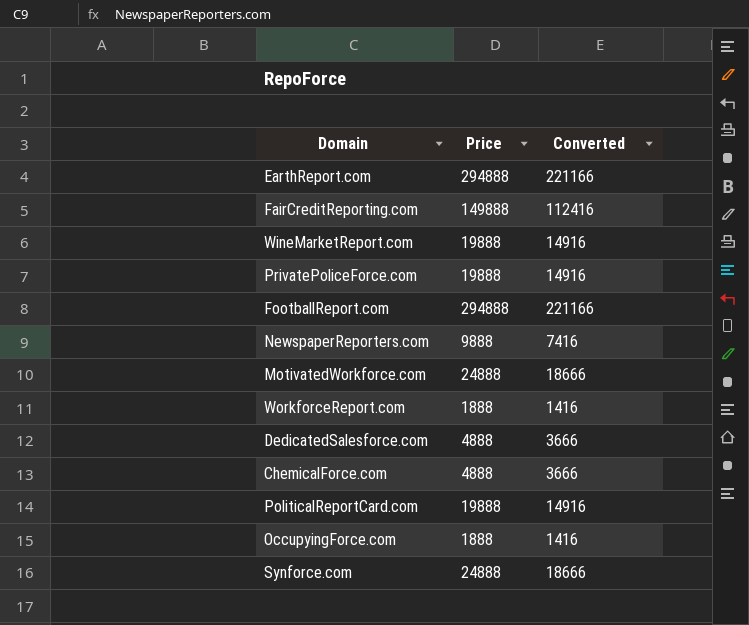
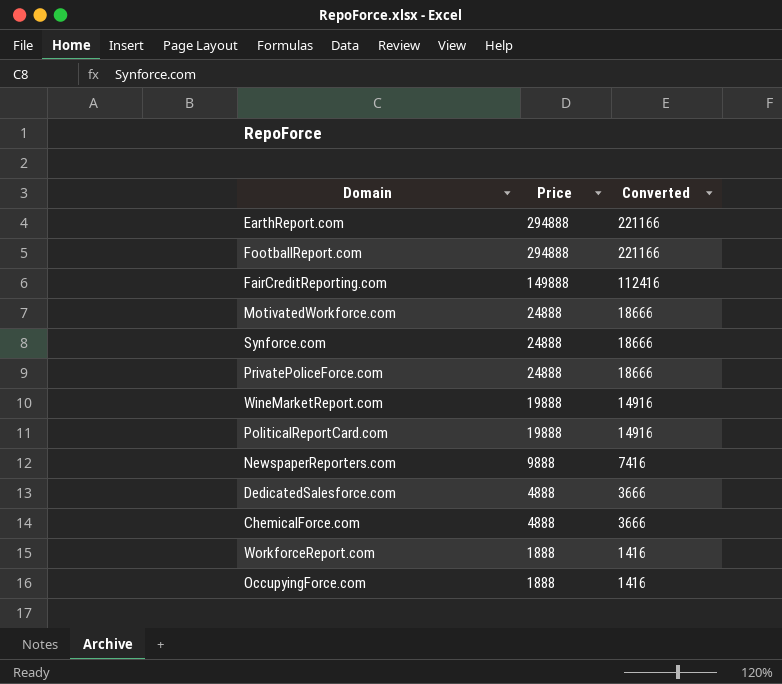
row order: none -> Price descending
PrivatePoliceForce.com | Price: 19888 -> 24888
PrivatePoliceForce.com | Converted: 14916 -> 18666

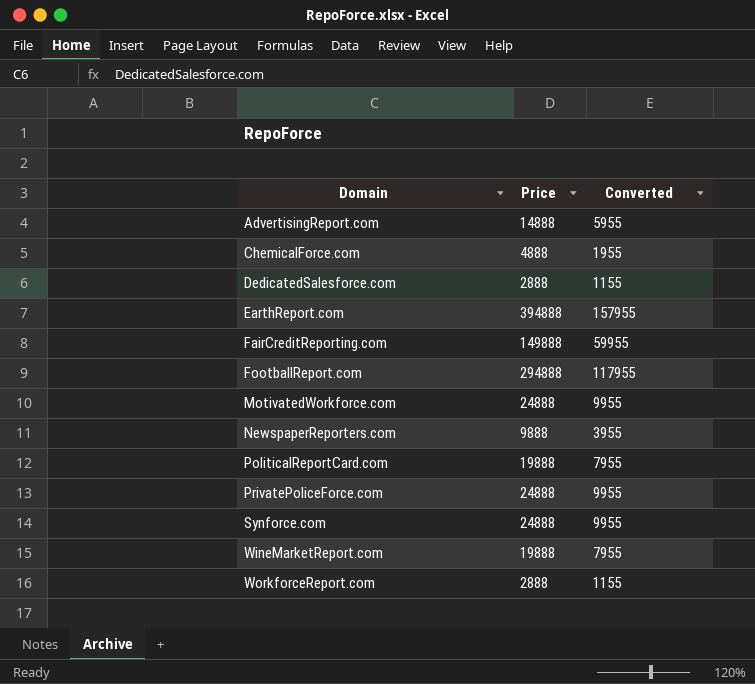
row order: Price descending -> Domain ascending
column Converted | formula: [Price] * 0.75 -> [Price] * 0.4
row OccupyingForce.com: 1888 | 1416 -> none
row AdvertisingReport.com: none -> 14888 | 5955
DedicatedSalesforce.com | Price: 4888 -> 2888
EarthReport.com | Price: 294888 -> 394888
WorkforceReport.com | Price: 1888 -> 2888

